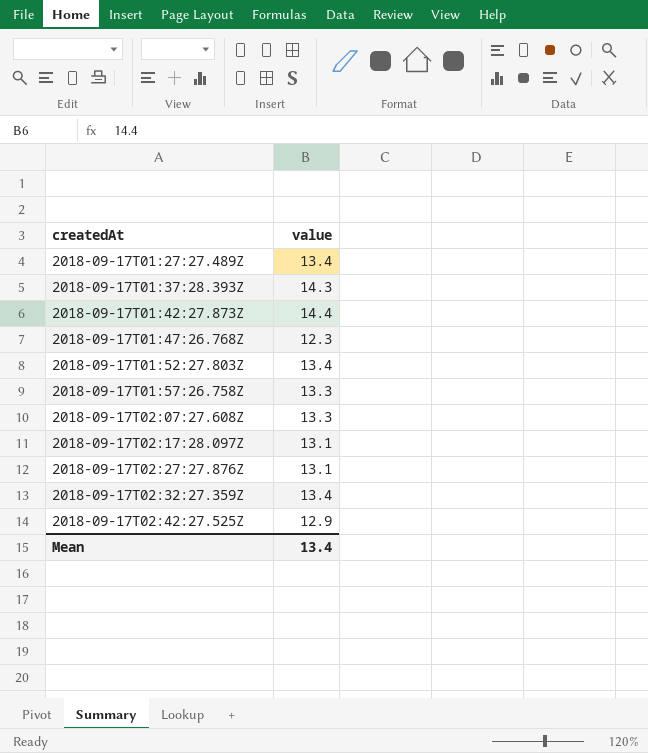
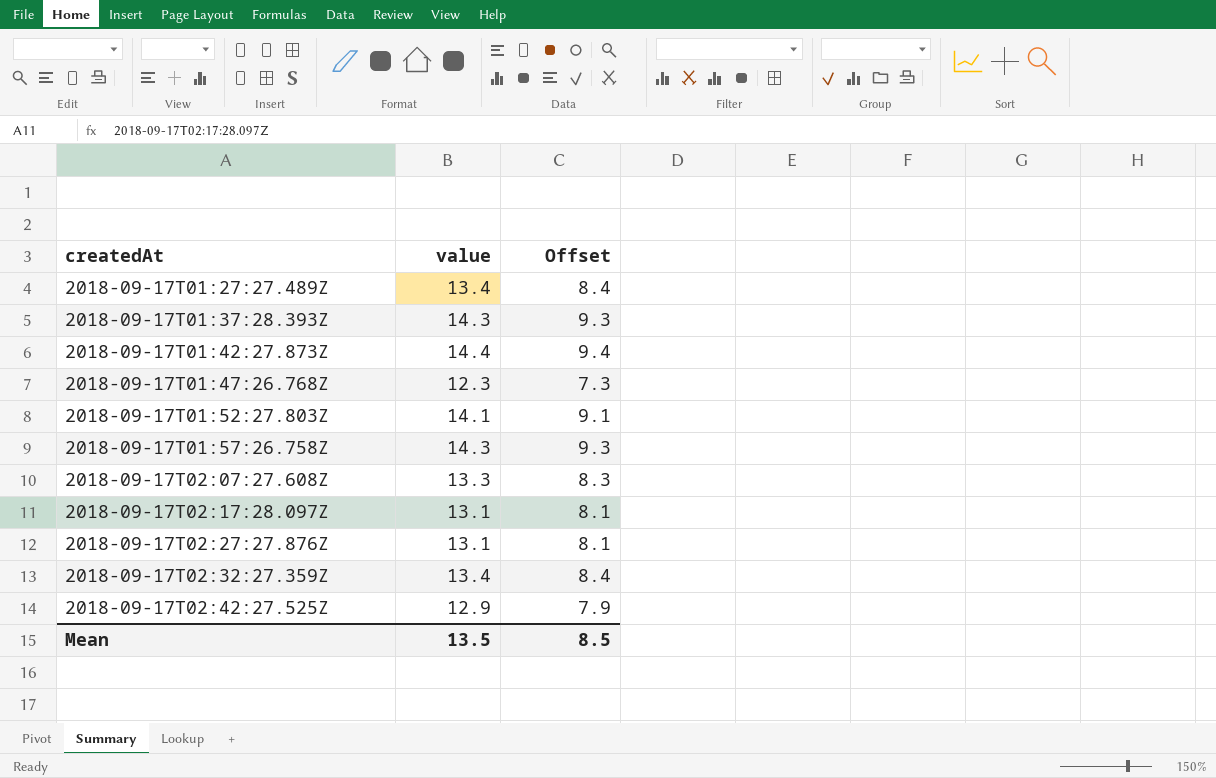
column Offset | formula: none -> [value] - 5
2018-09-17T01:52:27.803Z | value: 13.4 -> 14.1
2018-09-17T01:57:26.758Z | value: 13.3 -> 14.3
Mean | value: 13.4 -> 13.5

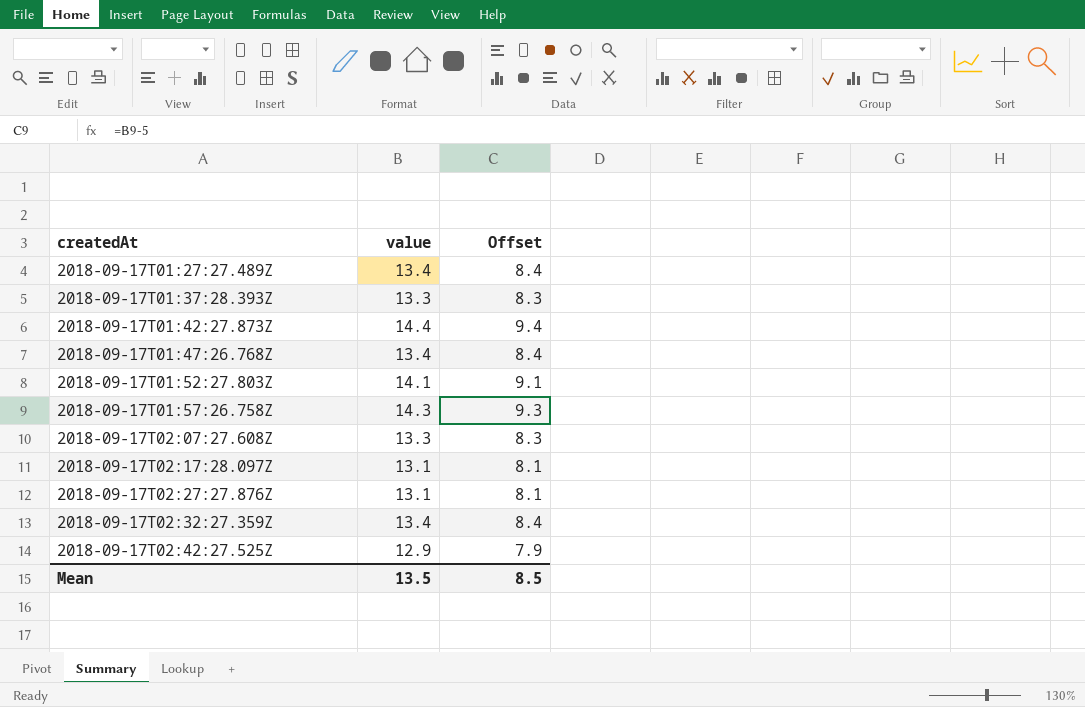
2018-09-17T01:37:28.393Z | value: 14.3 -> 13.3
2018-09-17T01:37:28.393Z | Offset: 9.3 -> 8.3
2018-09-17T01:47:26.768Z | value: 12.3 -> 13.4
2018-09-17T01:47:26.768Z | Offset: 7.3 -> 8.4

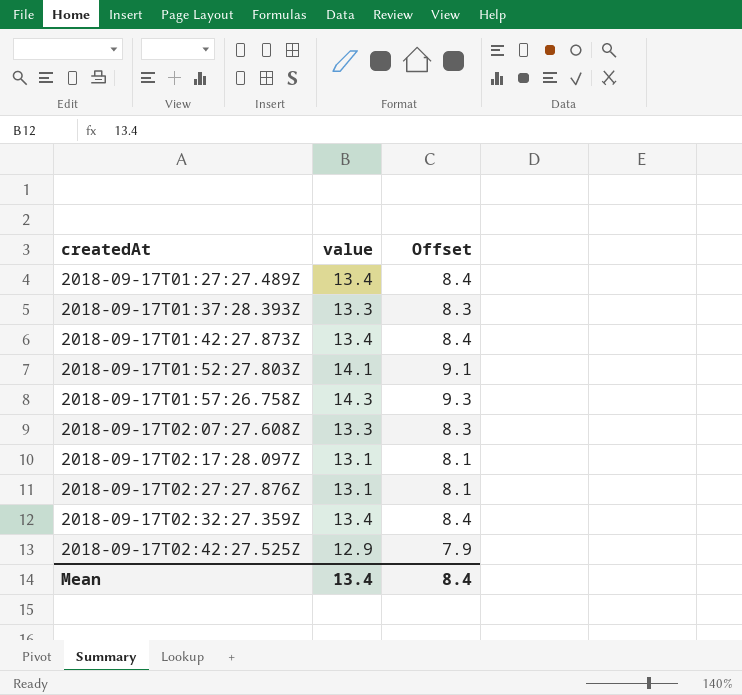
row 2018-09-17T01:47:26.768Z: 13.4 | 8.4 -> none
2018-09-17T01:42:27.873Z | value: 14.4 -> 13.4
2018-09-17T01:42:27.873Z | Offset: 9.4 -> 8.4
Mean | value: 13.5 -> 13.4
Mean | Offset: 8.5 -> 8.4

